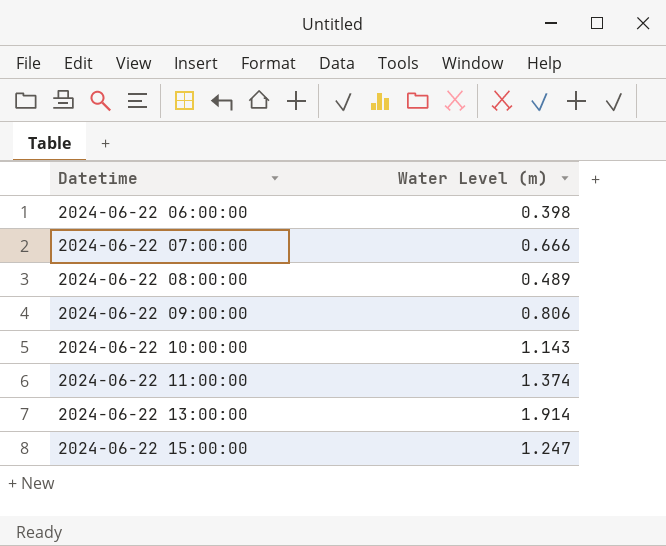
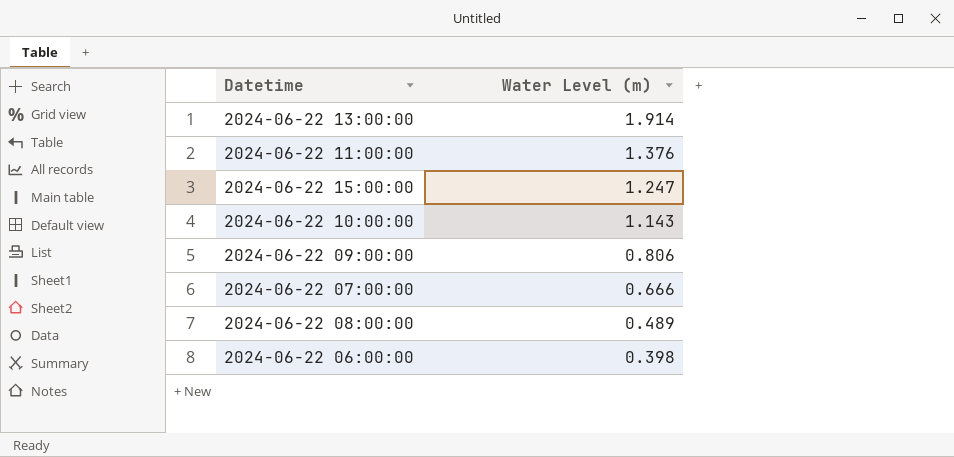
row order: Datetime ascending -> Water Level (m) descending
2024-06-22 11:00:00 | Water Level (m): 1.374 -> 1.376

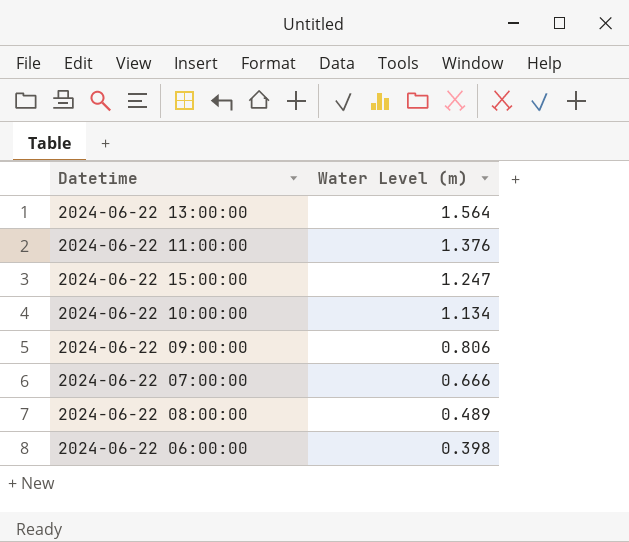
2024-06-22 13:00:00 | Water Level (m): 1.914 -> 1.564
2024-06-22 10:00:00 | Water Level (m): 1.143 -> 1.134

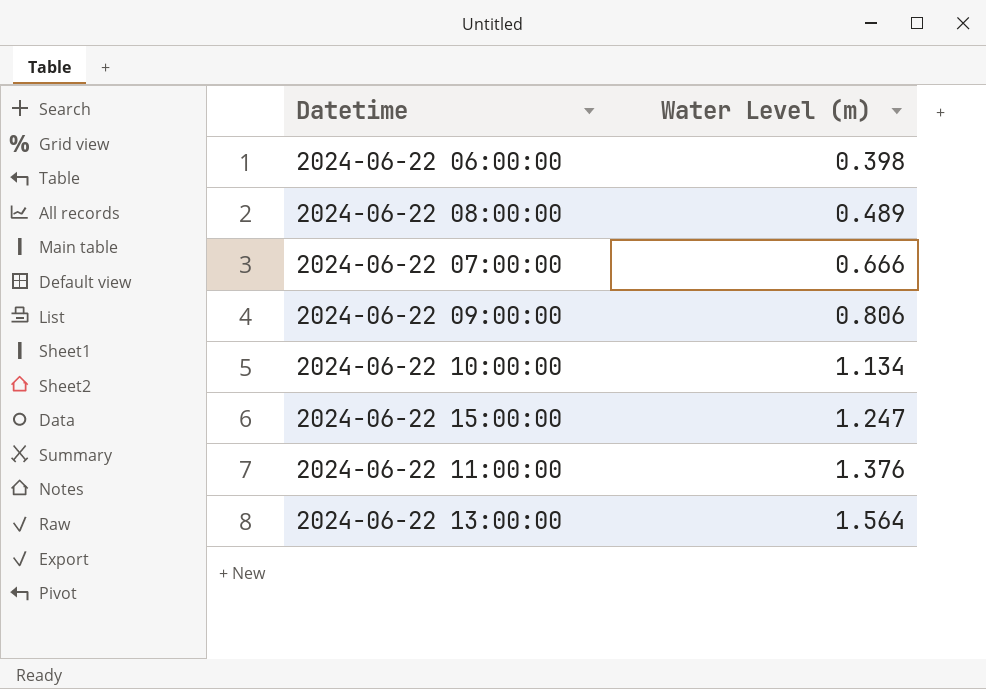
row order: Water Level (m) descending -> Water Level (m) ascending

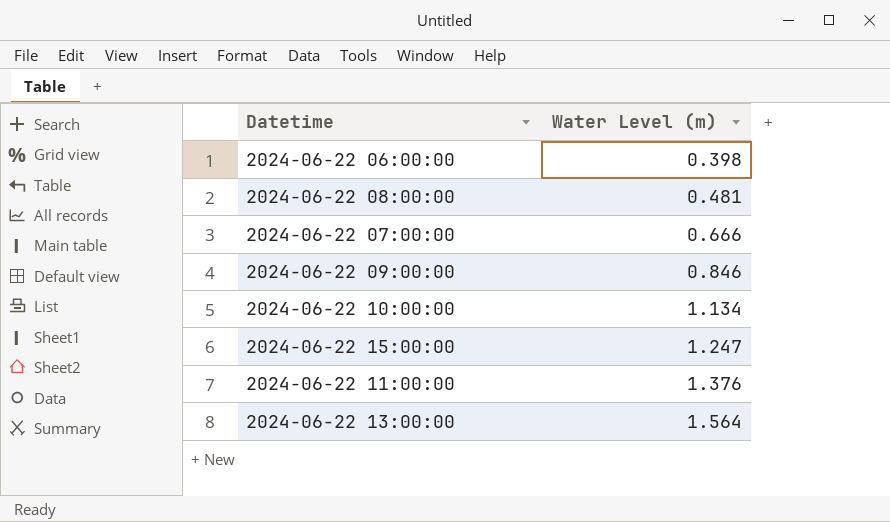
2024-06-22 08:00:00 | Water Level (m): 0.489 -> 0.481
2024-06-22 09:00:00 | Water Level (m): 0.806 -> 0.846

